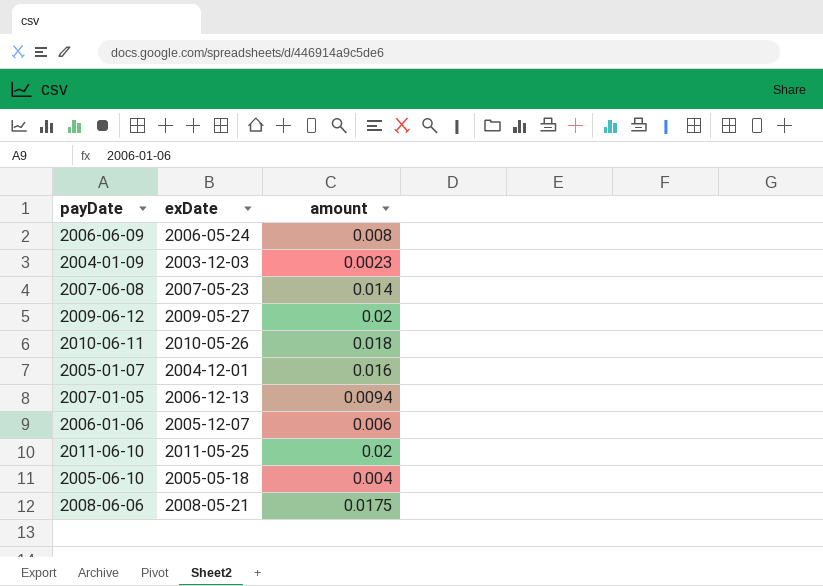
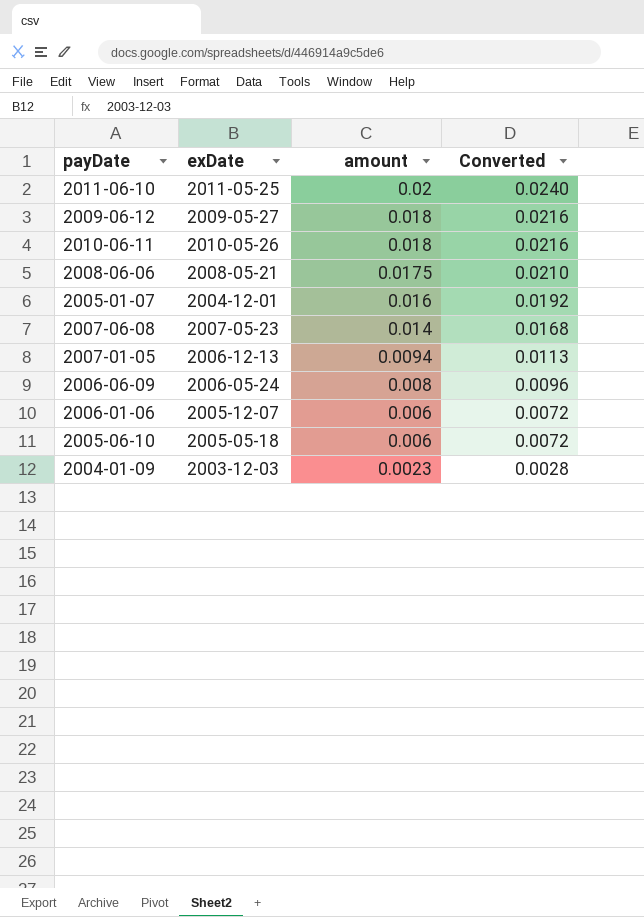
row order: none -> amount descending
column Converted | formula: none -> [amount] * 1.2
2009-06-12 | amount: 0.02 -> 0.018
2005-06-10 | amount: 0.004 -> 0.006

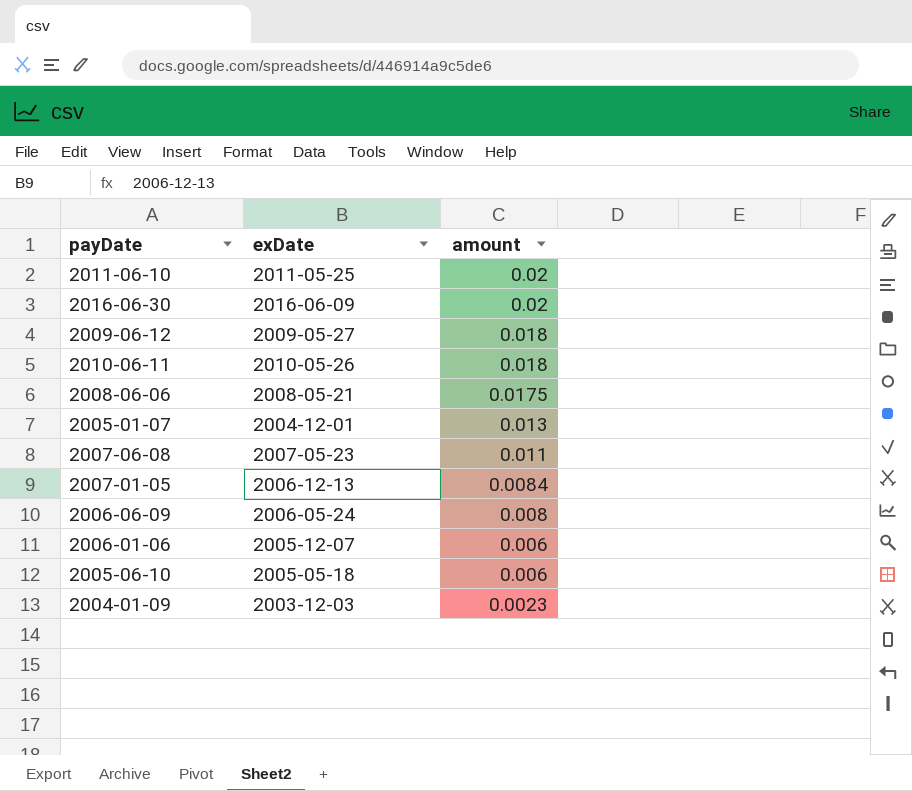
column Converted | formula: [amount] * 1.2 -> none
row 2016-06-30: none -> 2016-06-09 | 0.02
2005-01-07 | amount: 0.016 -> 0.013
2007-06-08 | amount: 0.014 -> 0.011
2007-01-05 | amount: 0.0094 -> 0.0084

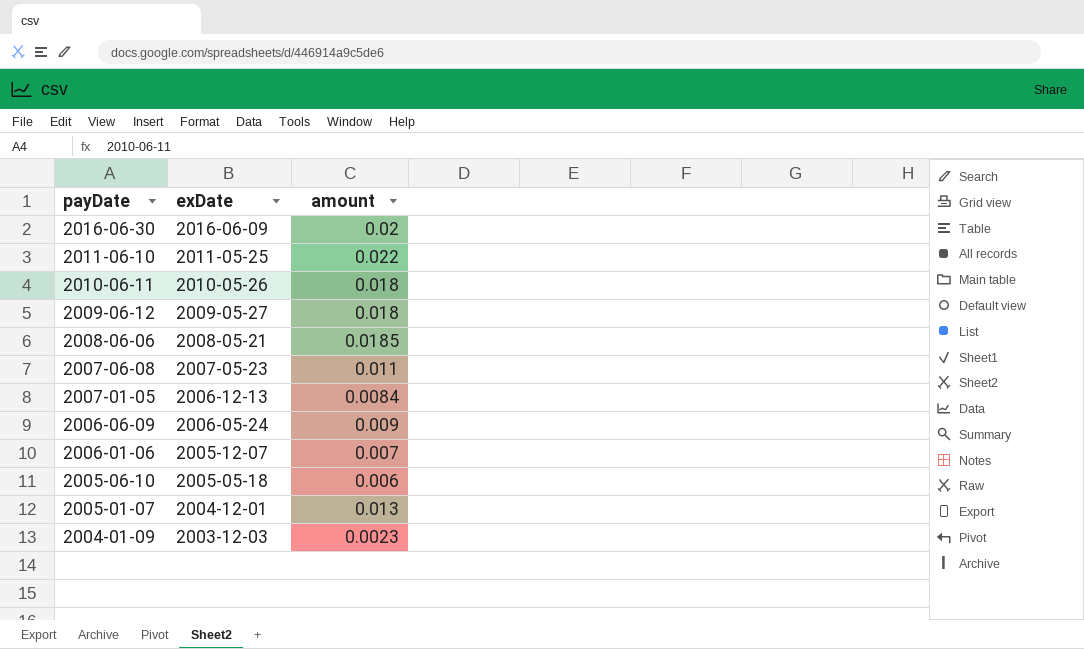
row order: amount descending -> payDate descending
2011-06-10 | amount: 0.02 -> 0.022
2008-06-06 | amount: 0.0175 -> 0.0185
2006-06-09 | amount: 0.008 -> 0.009
2006-01-06 | amount: 0.006 -> 0.007

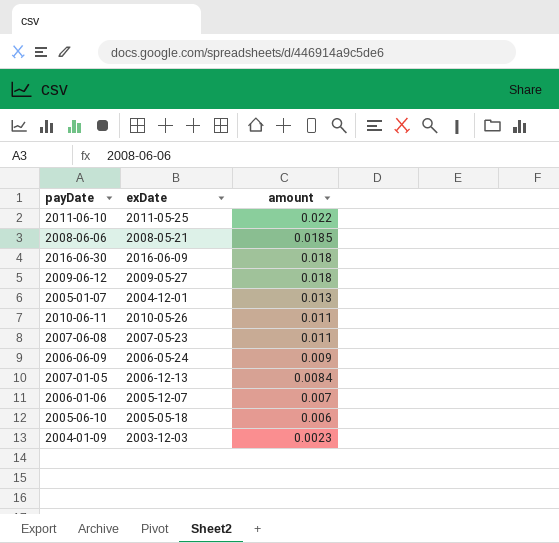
row order: payDate descending -> amount descending
2016-06-30 | amount: 0.02 -> 0.018
2010-06-11 | amount: 0.018 -> 0.011

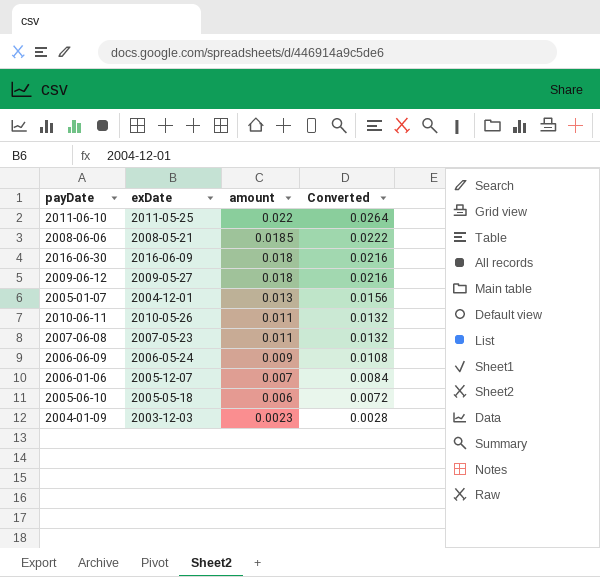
column Converted | formula: none -> [amount] * 1.2
row 2007-01-05: 2006-12-13 | 0.0084 -> none

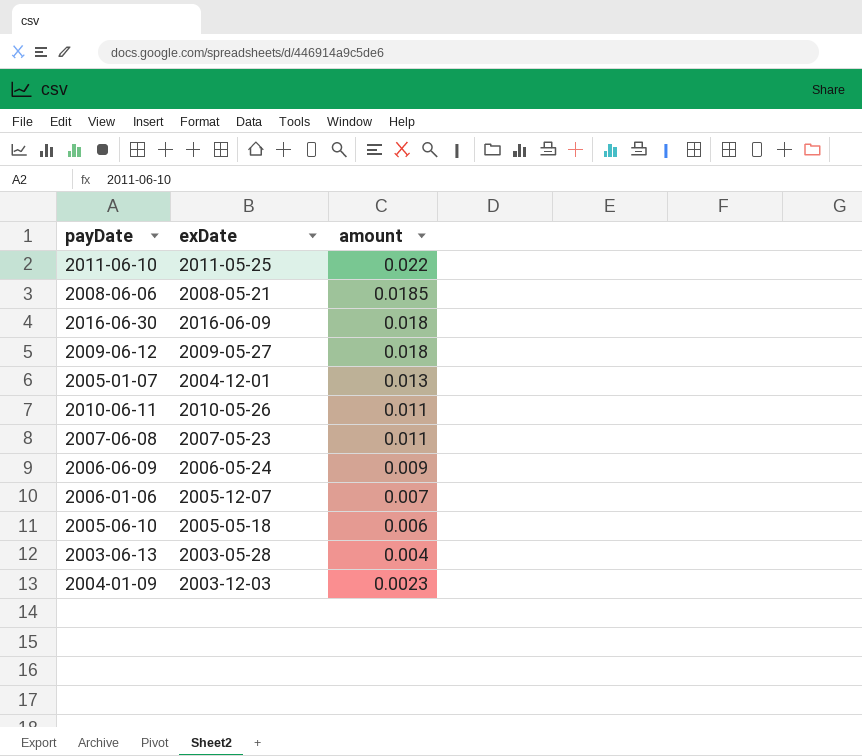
column Converted | formula: [amount] * 1.2 -> none
row 2003-06-13: none -> 2003-05-28 | 0.004

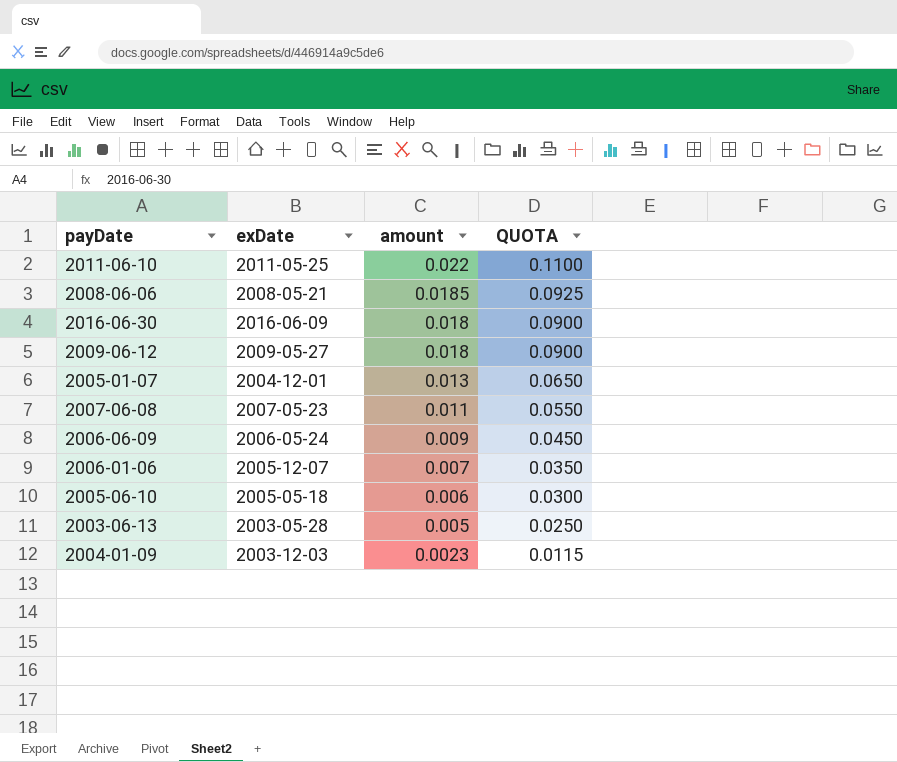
column QUOTA | formula: none -> [amount] * 5
row 2010-06-11: 2010-05-26 | 0.011 -> none
2003-06-13 | amount: 0.004 -> 0.005

